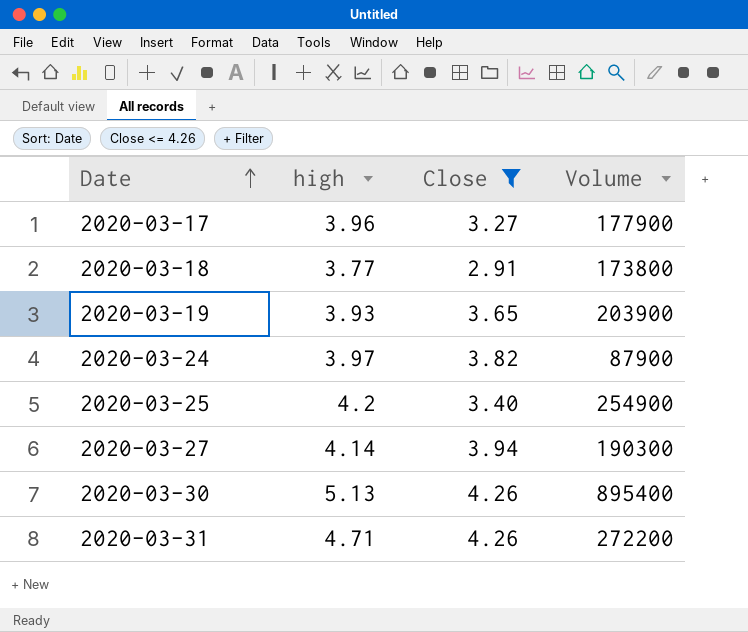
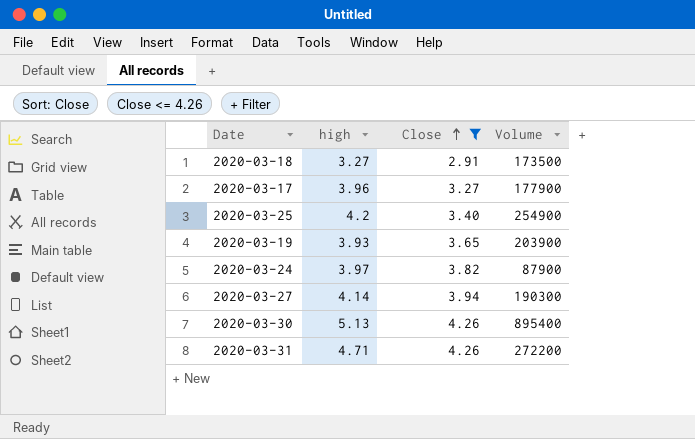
row order: Date ascending -> Close ascending
2020-03-18 | high: 3.77 -> 3.27
2020-03-18 | Volume: 173800 -> 173500

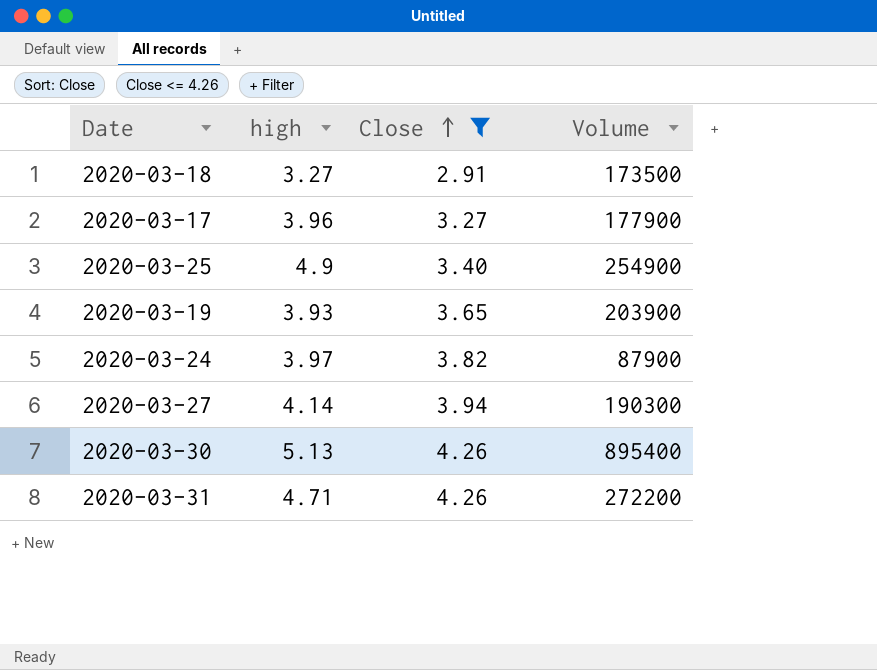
2020-03-25 | high: 4.2 -> 4.9

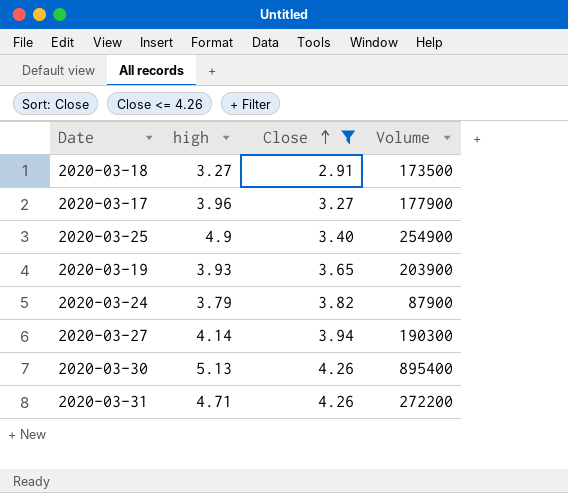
2020-03-24 | high: 3.97 -> 3.79

